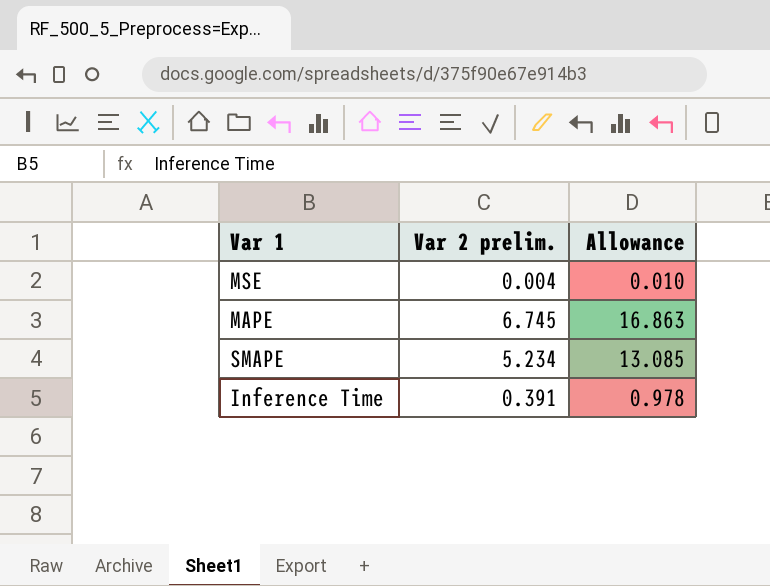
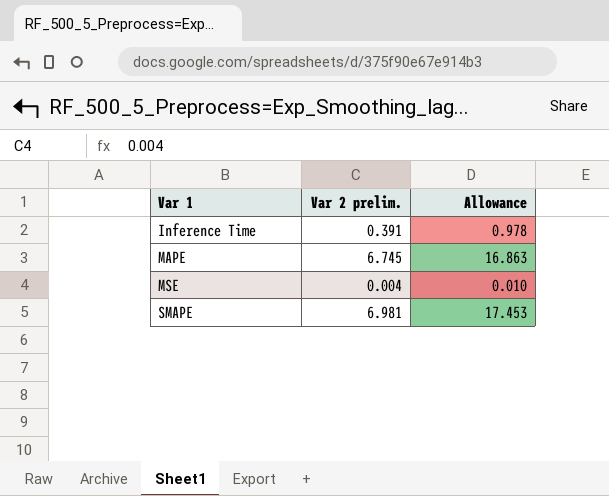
row order: none -> Var 1 ascending
SMAPE | Var 2 prelim.: 5.234 -> 6.981
SMAPE | Allowance: 13.085 -> 17.453

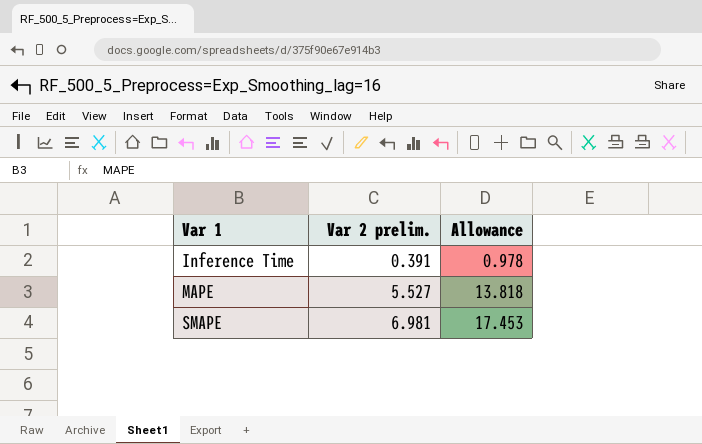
row MSE: 0.004 | 0.010 -> none
MAPE | Var 2 prelim.: 6.745 -> 5.527
MAPE | Allowance: 16.863 -> 13.818

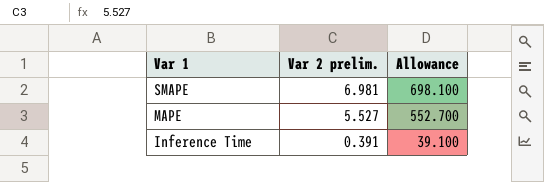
row order: Var 1 ascending -> Var 1 descending
column Allowance | formula: [Var 2 prelim.] * 2.5 -> [Var 2 prelim.] * 100

